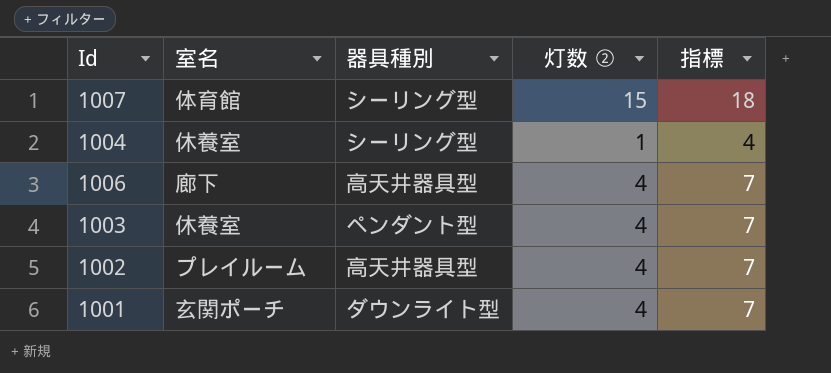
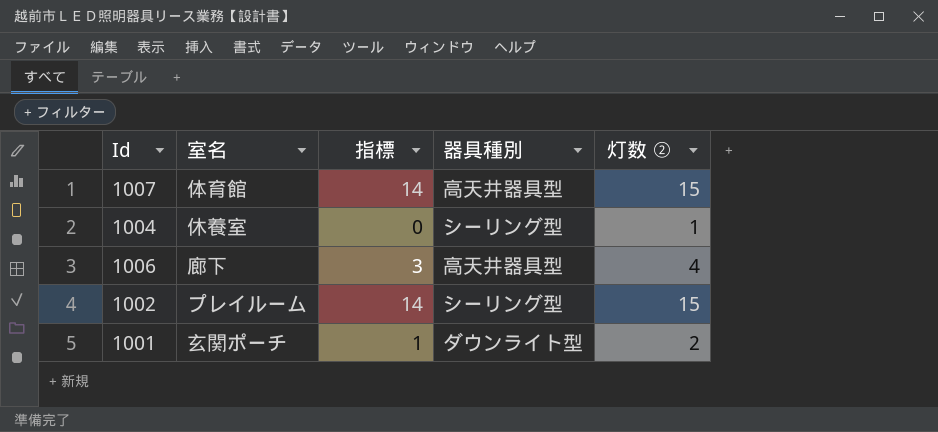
column 指標 | formula: [灯数 ②] + 3 -> [灯数 ②] - 1
column 指標 | position: 5 -> 3
row 1003: 休養室 | ペンダント型 | 4 | 7 -> none
1007 | 器具種別: シーリング型 -> 高天井器具型
1002 | 器具種別: 高天井器具型 -> シーリング型
1002 | 灯数 ②: 4 -> 15
1001 | 灯数 ②: 4 -> 2

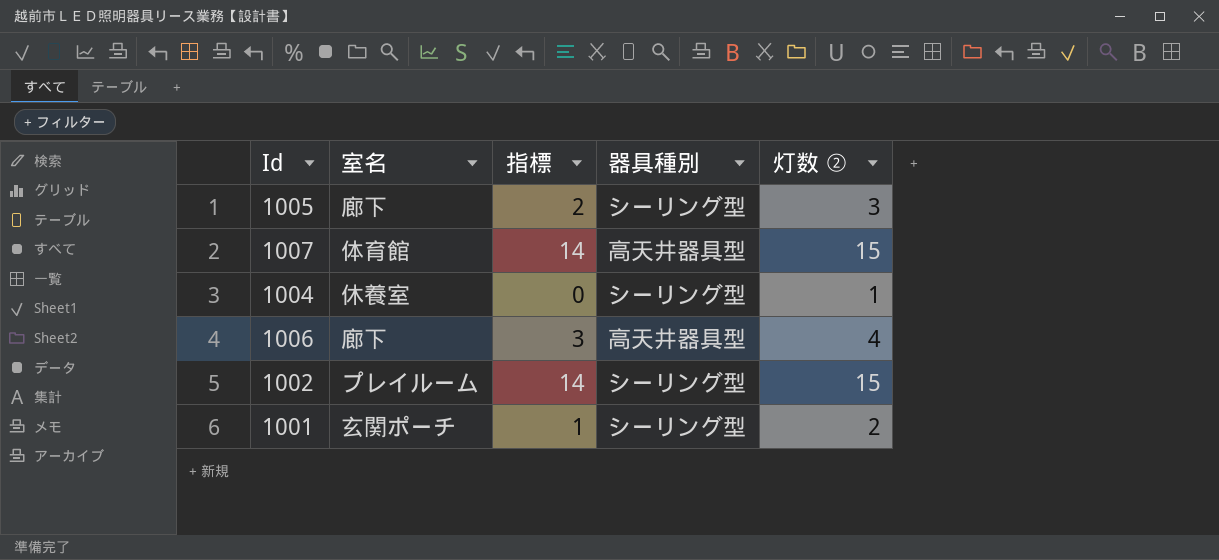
row 1005: none -> 廊下 | 2 | シーリング型 | 3
1001 | 器具種別: ダウンライト型 -> シーリング型

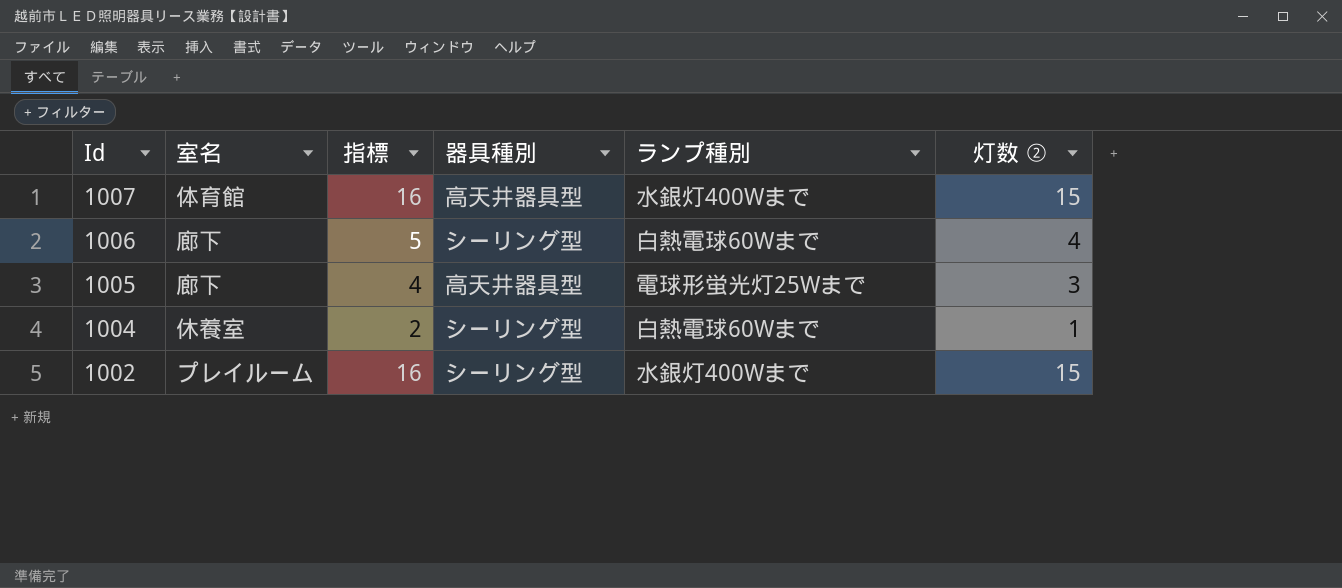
row order: none -> Id descending
column 指標 | formula: [灯数 ②] - 1 -> [灯数 ②] + 1
column ランプ種別 | position: none -> 5
row 1001: 玄関ポーチ | 1 | シーリング型 | 2 -> none
1006 | 器具種別: 高天井器具型 -> シーリング型
1005 | 器具種別: シーリング型 -> 高天井器具型

